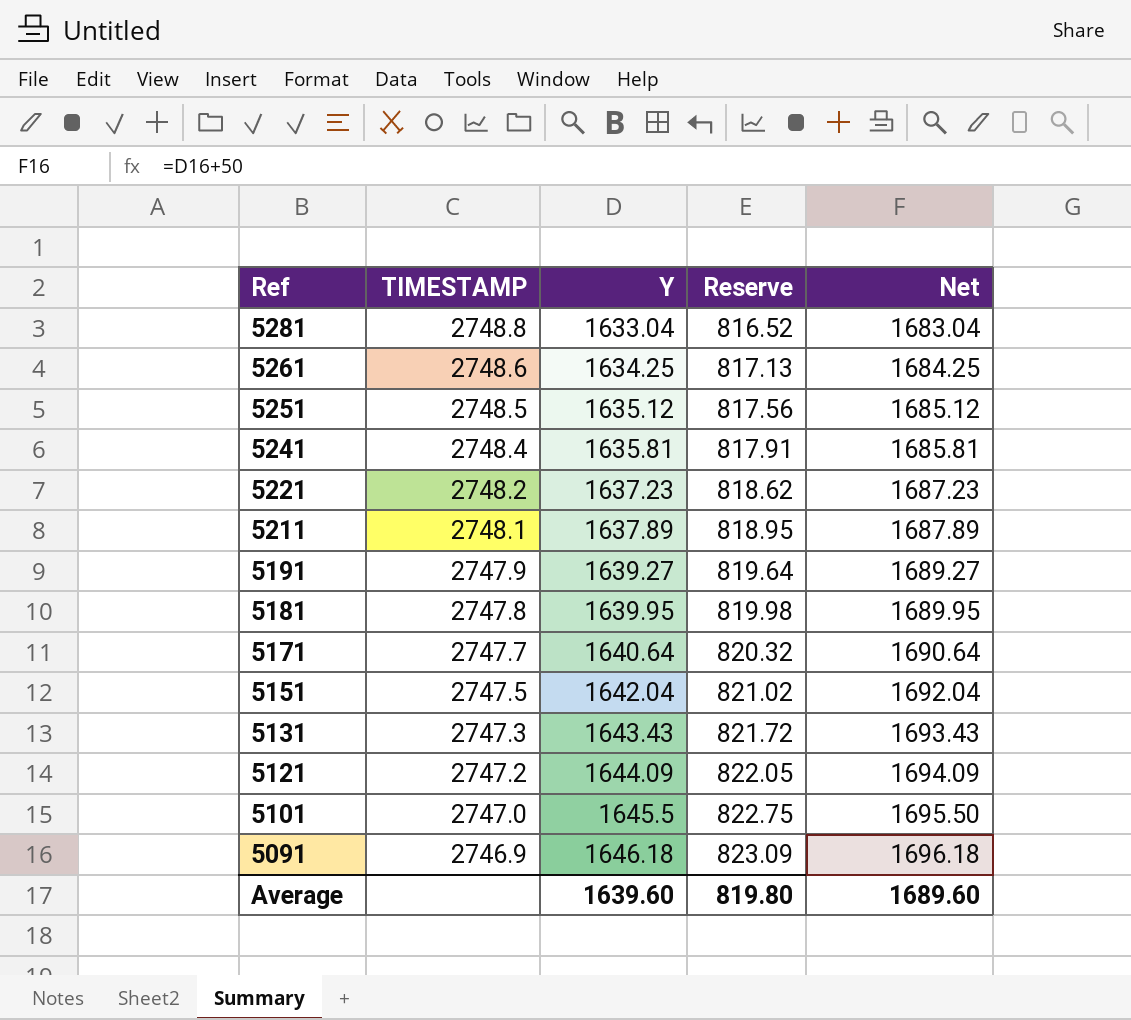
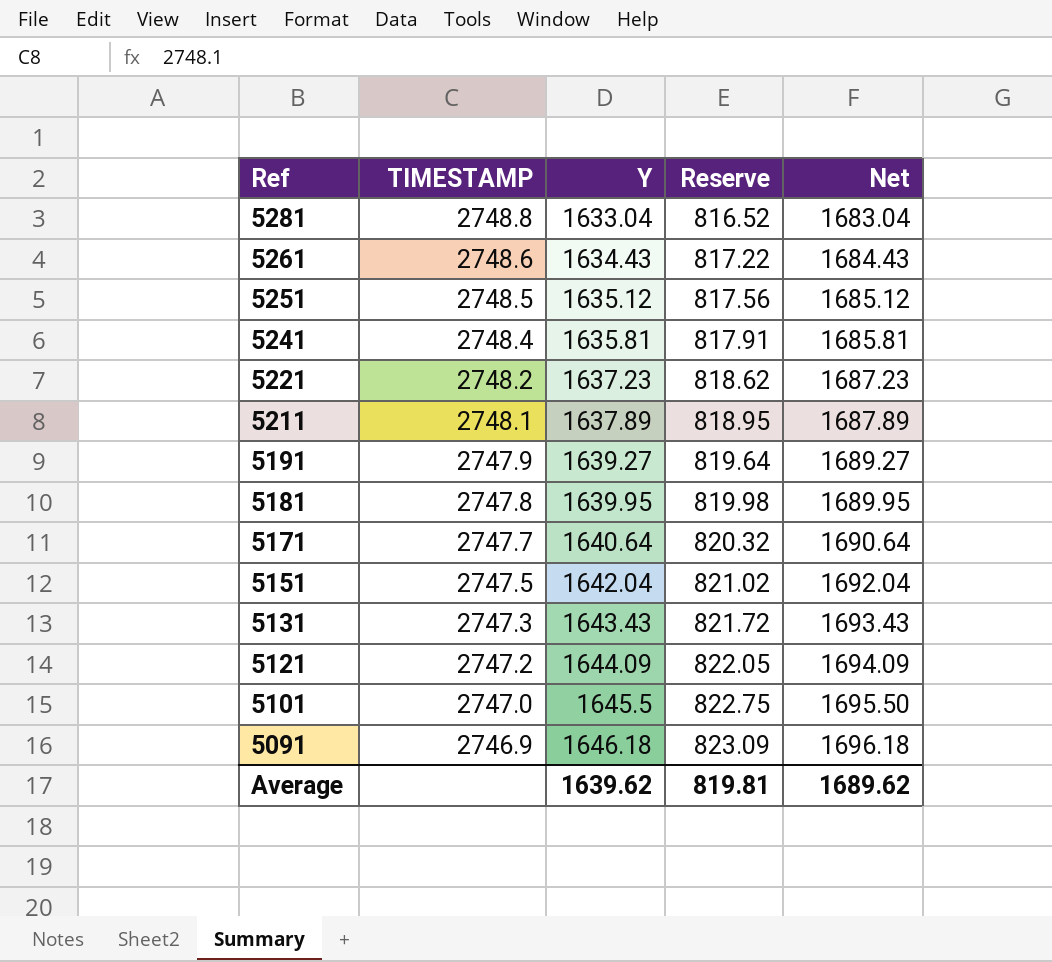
5261 | Y: 1634.25 -> 1634.43
5261 | Reserve: 817.13 -> 817.22
5261 | Net: 1684.25 -> 1684.43
Average | Y: 1639.60 -> 1639.62
Average | Reserve: 819.80 -> 819.81
Average | Net: 1689.60 -> 1689.62

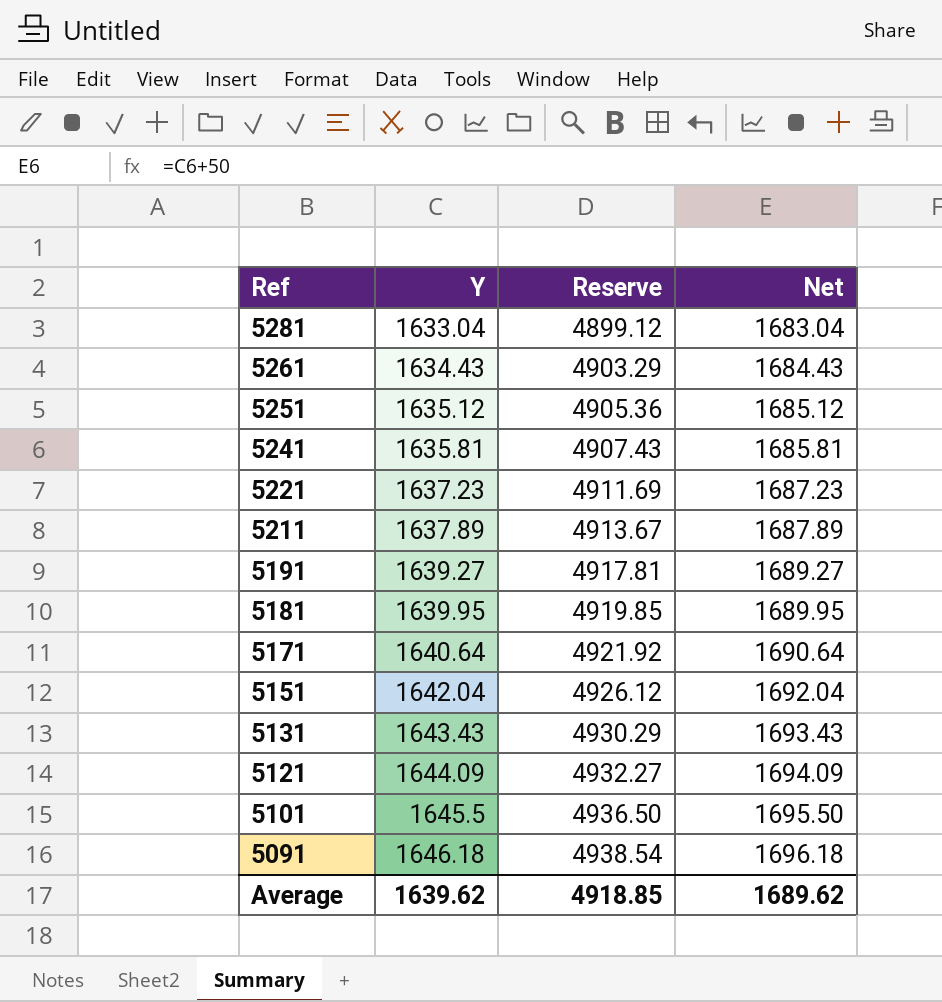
column TIMESTAMP | position: 2 -> none
column Reserve | formula: [Y] * 0.5 -> [Y] * 3
Average | Reserve: 819.81 -> 4918.85

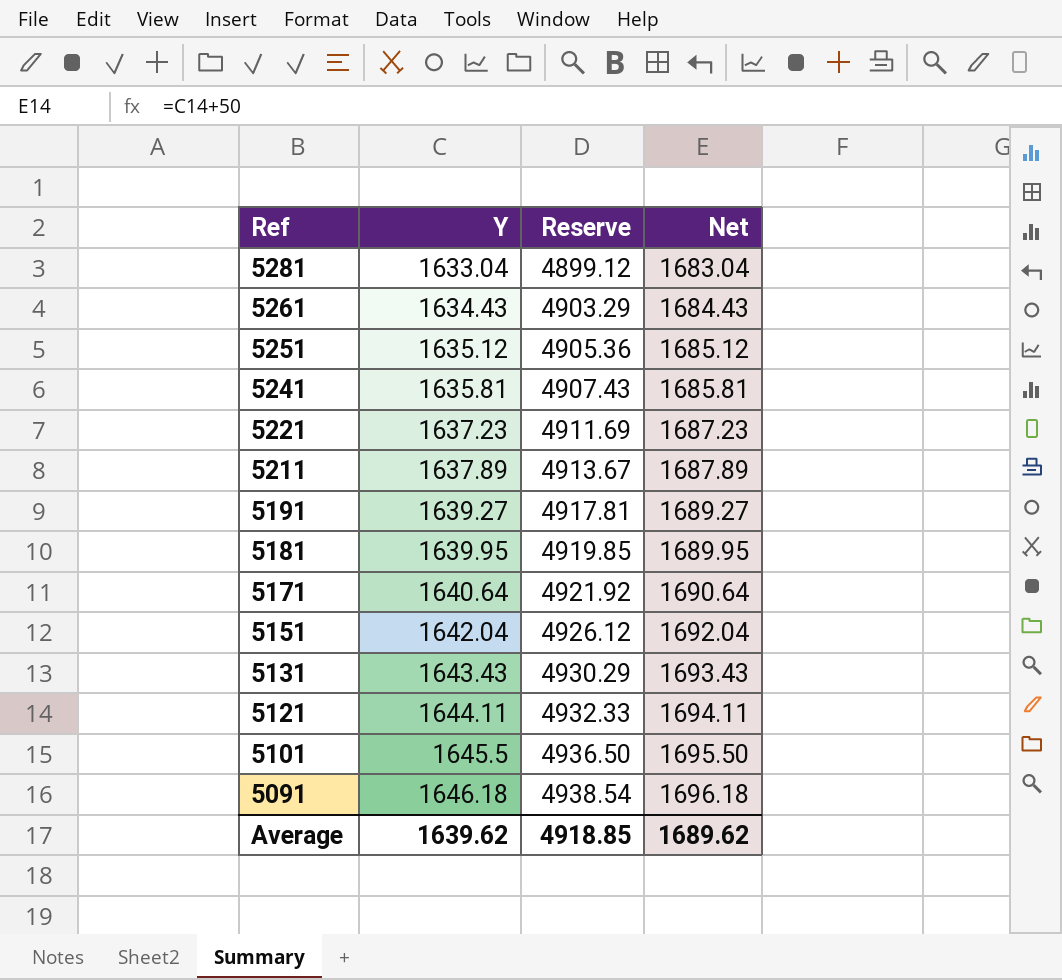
5121 | Y: 1644.09 -> 1644.11
5121 | Reserve: 4932.27 -> 4932.33
5121 | Net: 1694.09 -> 1694.11

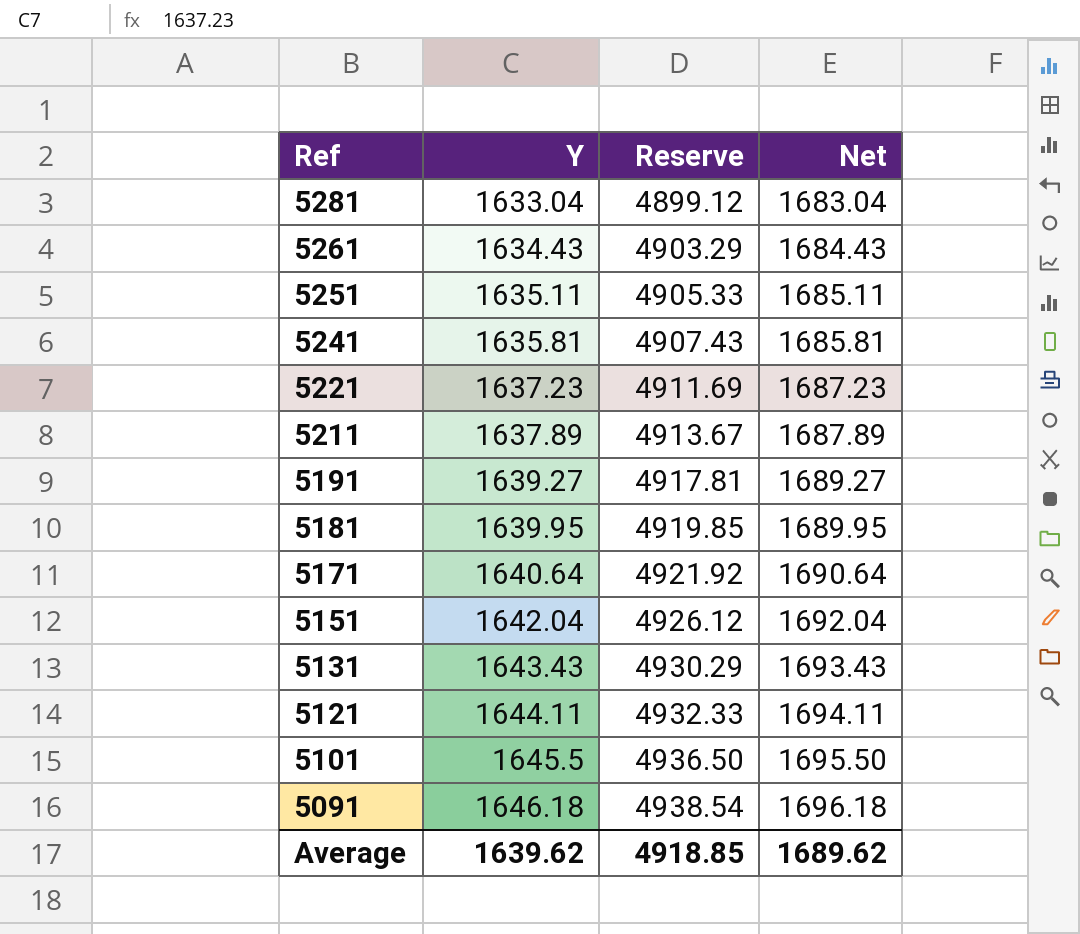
5251 | Y: 1635.12 -> 1635.11
5251 | Reserve: 4905.36 -> 4905.33
5251 | Net: 1685.12 -> 1685.11

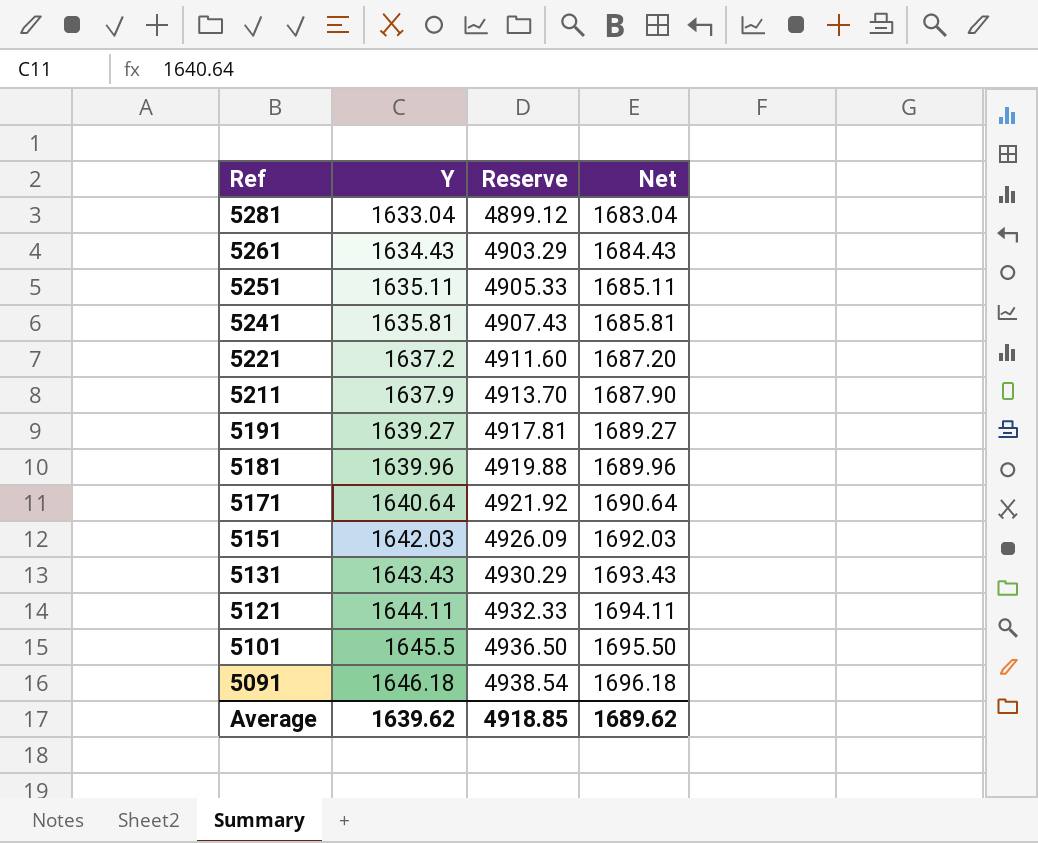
5221 | Y: 1637.23 -> 1637.2
5221 | Reserve: 4911.69 -> 4911.60
5221 | Net: 1687.23 -> 1687.20
5211 | Y: 1637.89 -> 1637.9
5211 | Reserve: 4913.67 -> 4913.70
5211 | Net: 1687.89 -> 1687.90
5181 | Y: 1639.95 -> 1639.96
5181 | Reserve: 4919.85 -> 4919.88
5181 | Net: 1689.95 -> 1689.96
5151 | Y: 1642.04 -> 1642.03
5151 | Reserve: 4926.12 -> 4926.09
5151 | Net: 1692.04 -> 1692.03

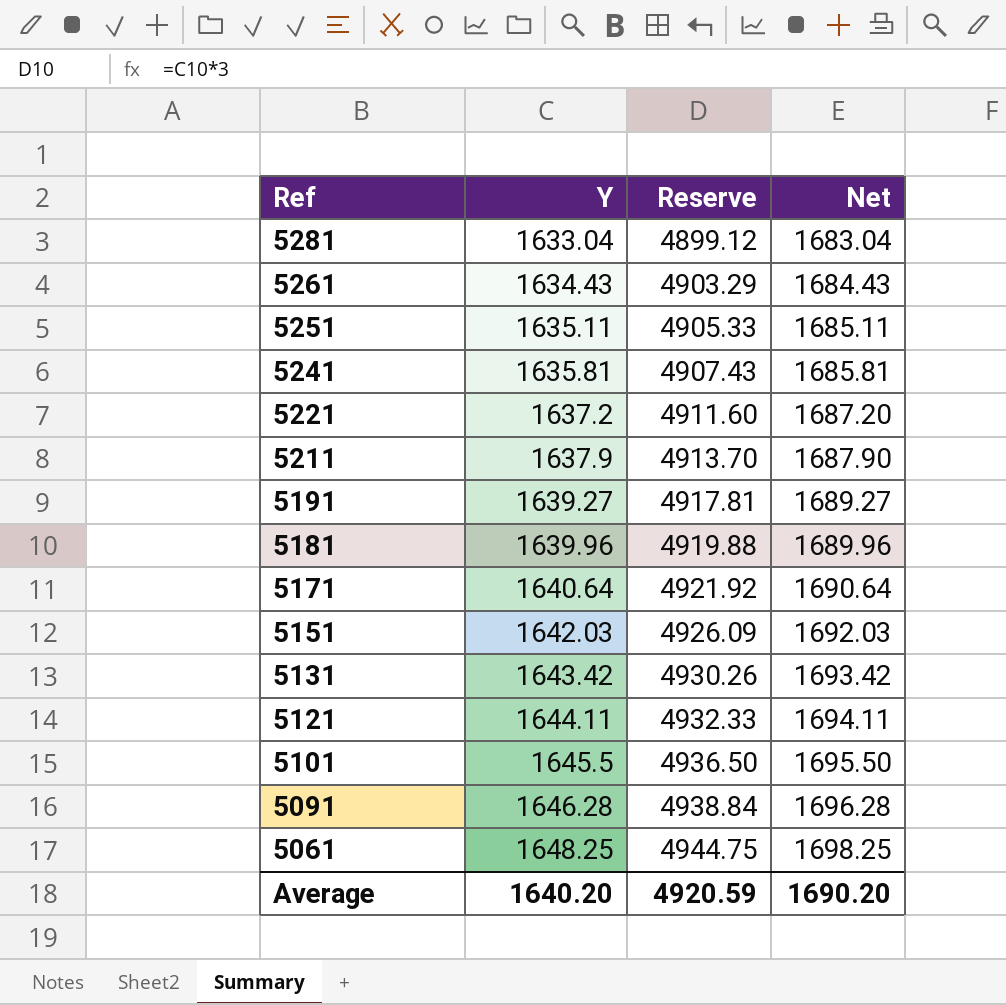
5131 | Y: 1643.43 -> 1643.42
5131 | Reserve: 4930.29 -> 4930.26
5131 | Net: 1693.43 -> 1693.42
5091 | Y: 1646.18 -> 1646.28
5091 | Reserve: 4938.54 -> 4938.84
5091 | Net: 1696.18 -> 1696.28
row 5061: none -> 1648.25 | 4944.75 | 1698.25
Average | Y: 1639.62 -> 1640.20
Average | Reserve: 4918.85 -> 4920.59
Average | Net: 1689.62 -> 1690.20

